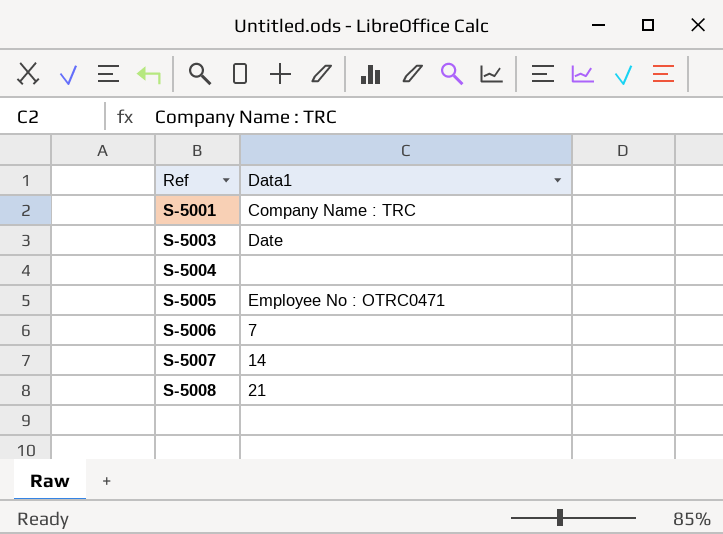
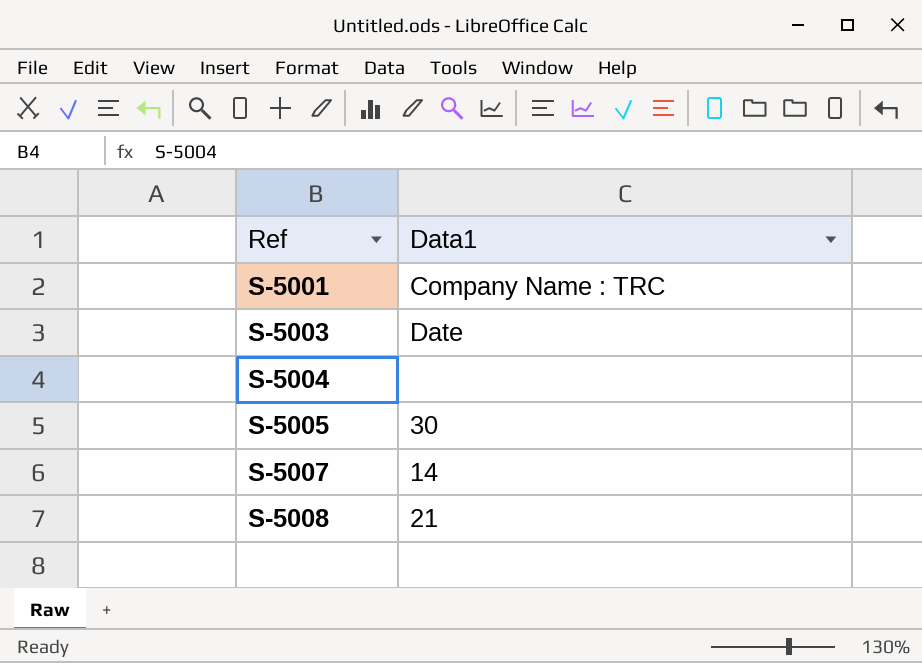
row S-5006: 7 -> none
S-5005 | Data1: Employee No : OTRC0471 -> 30

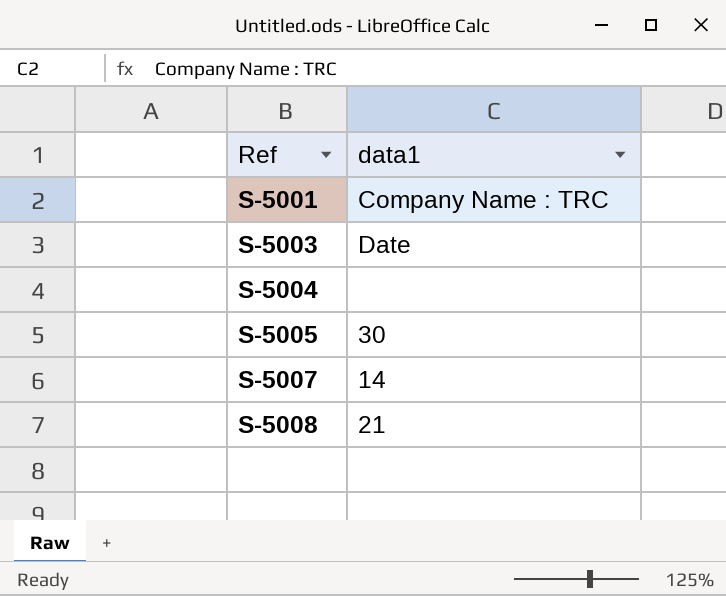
column name: Data1 -> data1

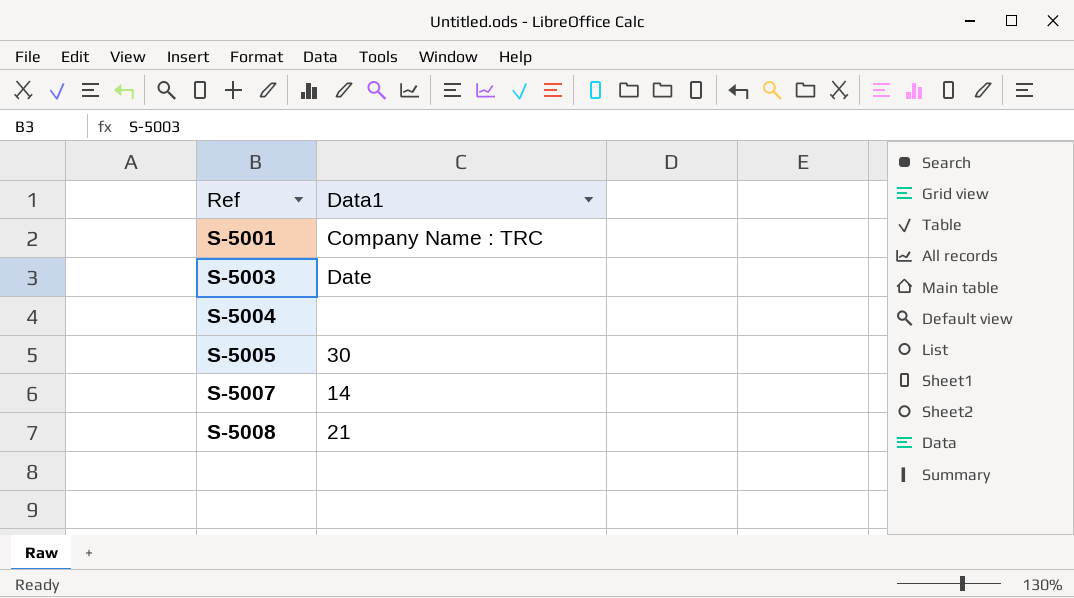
column name: data1 -> Data1

